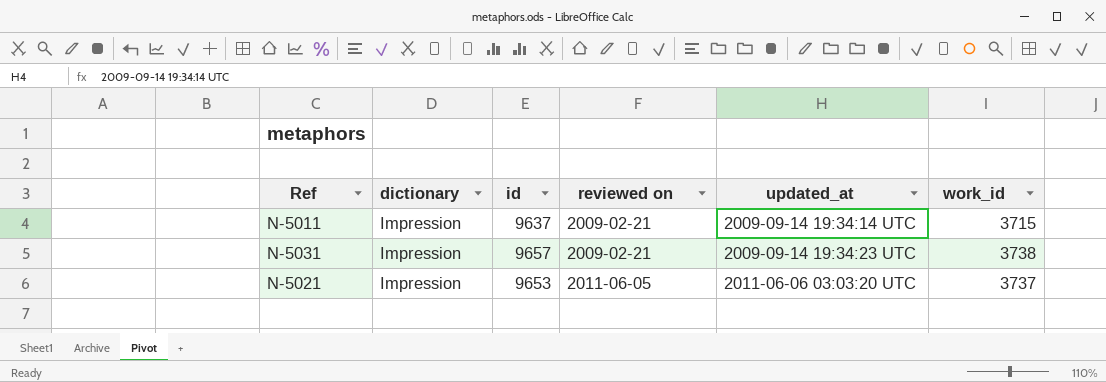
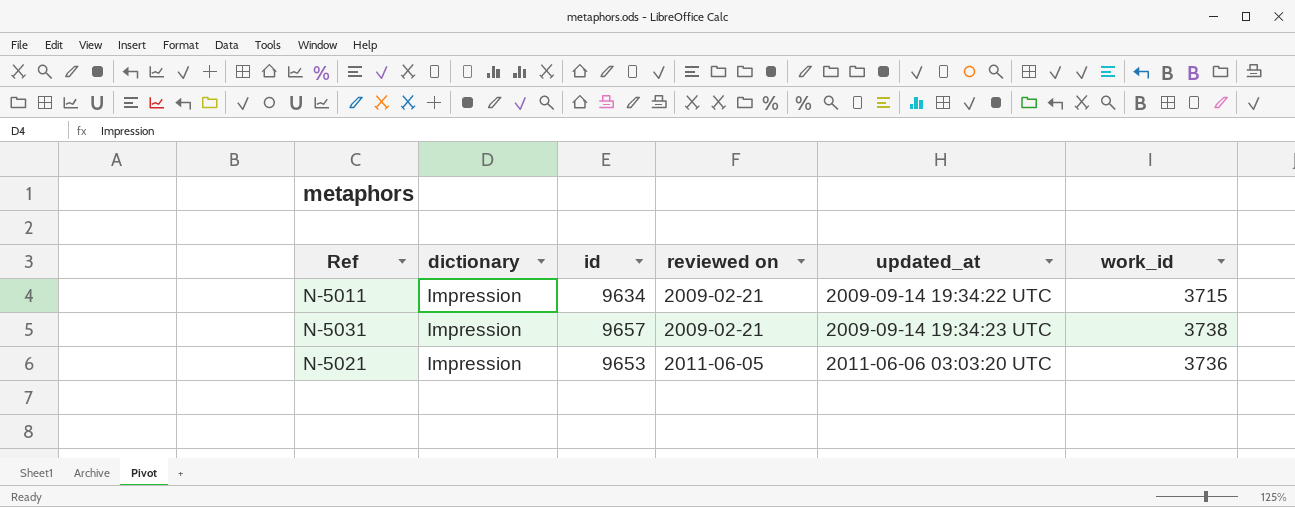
N-5011 | id: 9637 -> 9634
N-5011 | updated_at: 2009-09-14 19:34:14 UTC -> 2009-09-14 19:34:22 UTC
N-5021 | work_id: 3737 -> 3736

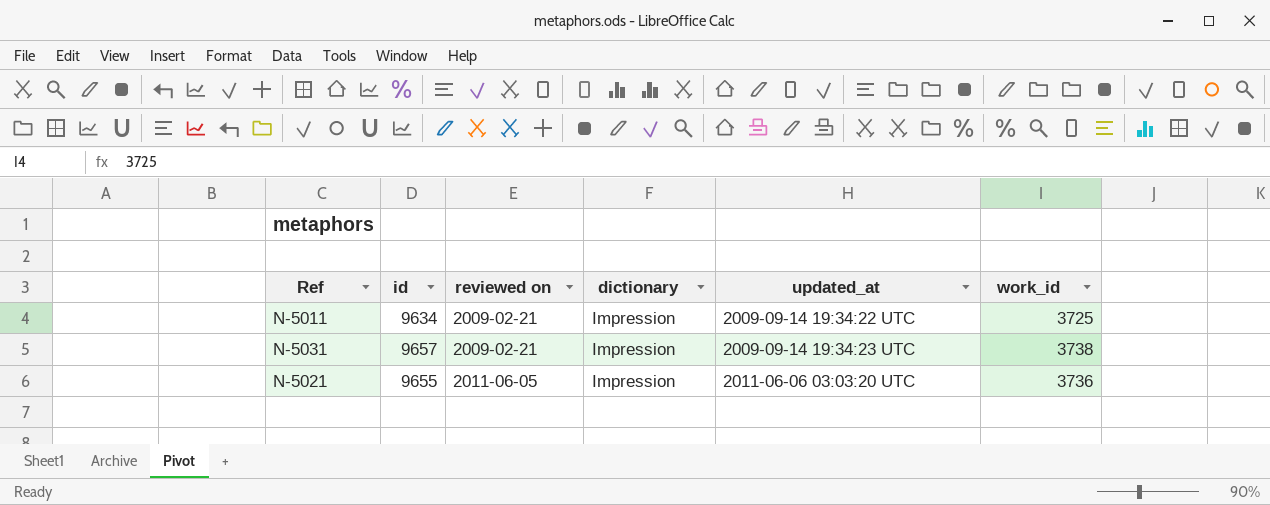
column dictionary | position: 2 -> 4
N-5011 | work_id: 3715 -> 3725
N-5021 | id: 9653 -> 9655

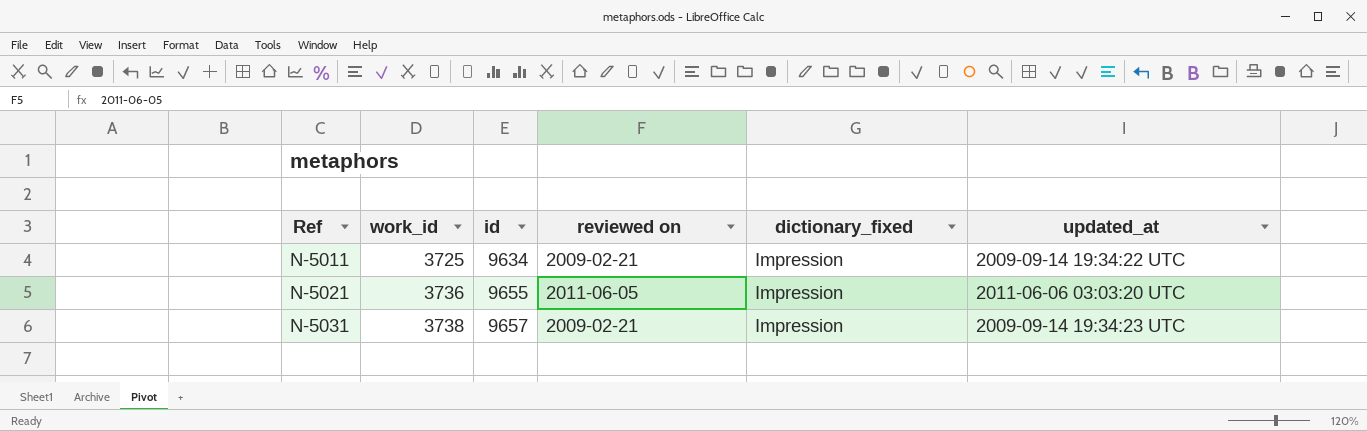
row order: reviewed on ascending -> Ref ascending
column work_id | position: 6 -> 2
column name: dictionary -> dictionary_fixed

